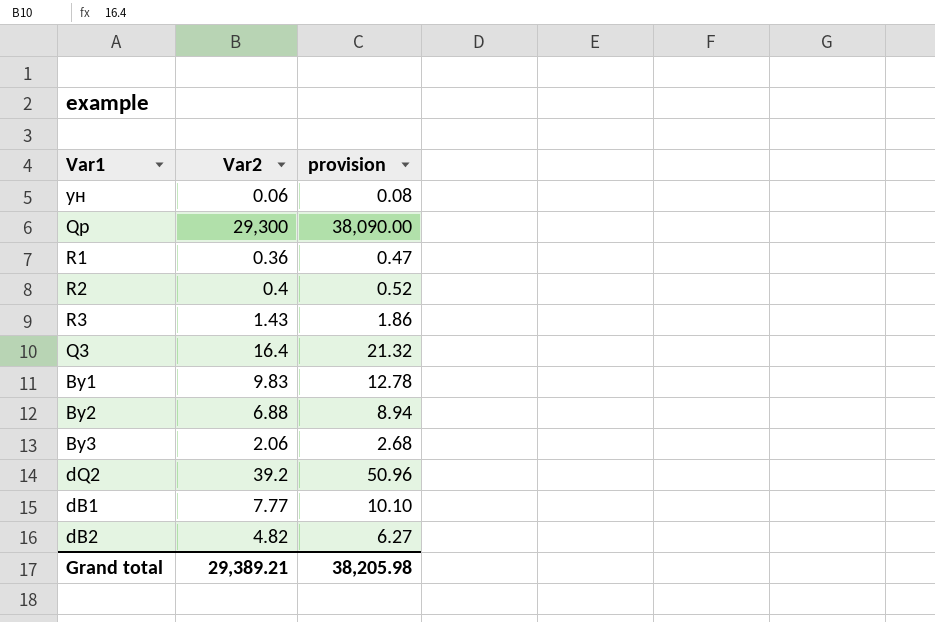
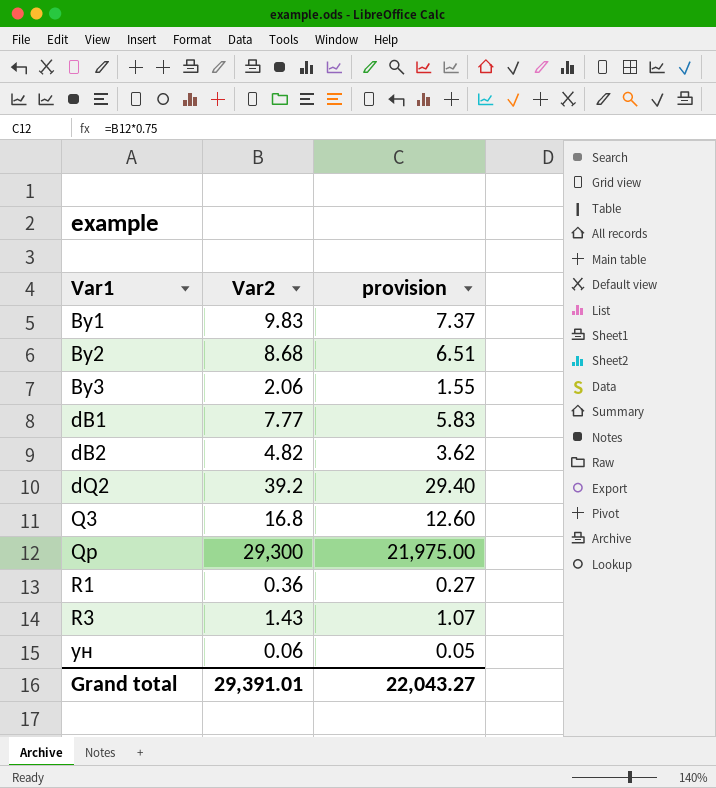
row order: none -> Var1 ascending
column provision | formula: [Var2] * 1.3 -> [Var2] * 0.75
row R2: 0.4 | 0.52 -> none
By2 | Var2: 6.88 -> 8.68
Q3 | Var2: 16.4 -> 16.8
Grand total | Var2: 29,389.21 -> 29,391.01
Grand total | provision: 38,205.98 -> 22,043.27

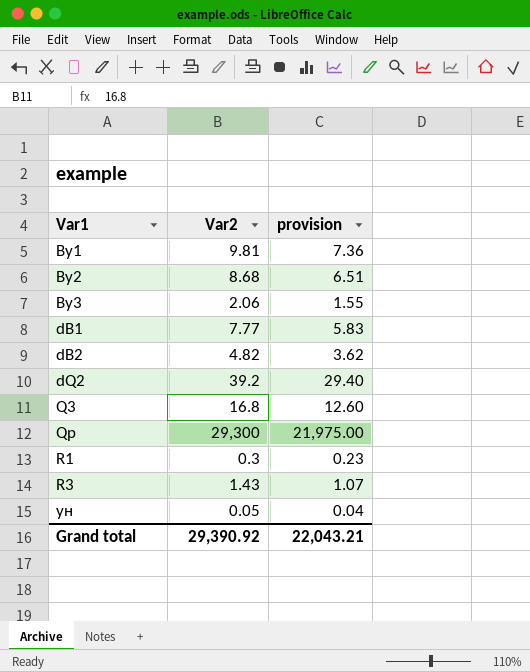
By1 | Var2: 9.83 -> 9.81
By1 | provision: 7.37 -> 7.36
R1 | Var2: 0.36 -> 0.3
R1 | provision: 0.27 -> 0.23
ун | Var2: 0.06 -> 0.05
ун | provision: 0.05 -> 0.04
Grand total | Var2: 29,391.01 -> 29,390.92
Grand total | provision: 22,043.27 -> 22,043.21

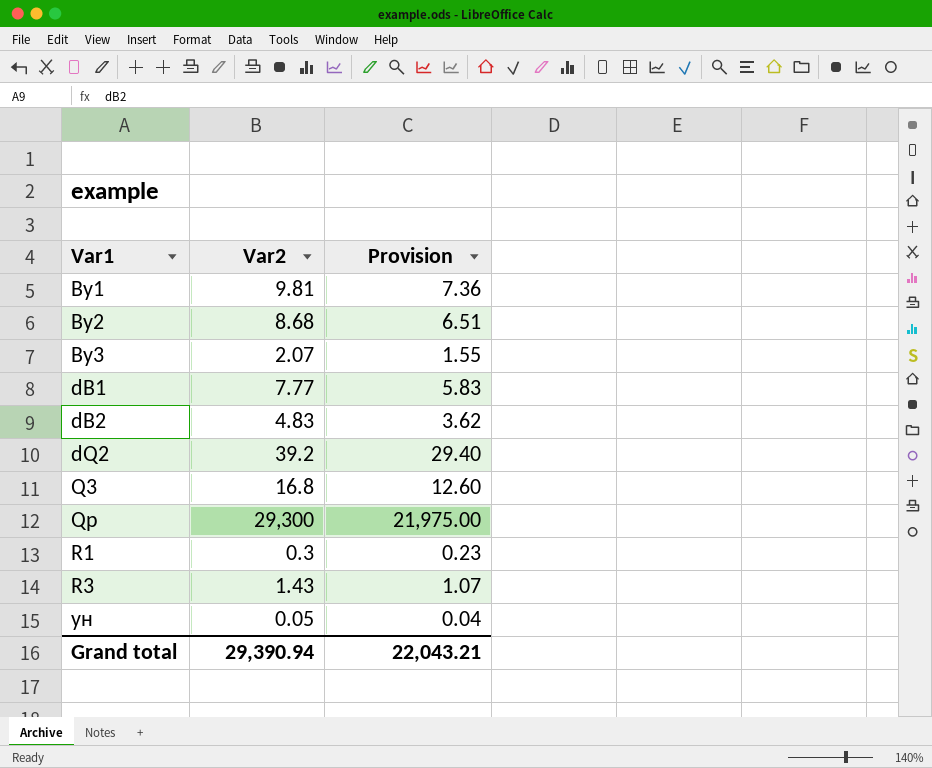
column name: provision -> Provision
By3 | Var2: 2.06 -> 2.07
dB2 | Var2: 4.82 -> 4.83
Grand total | Var2: 29,390.92 -> 29,390.94

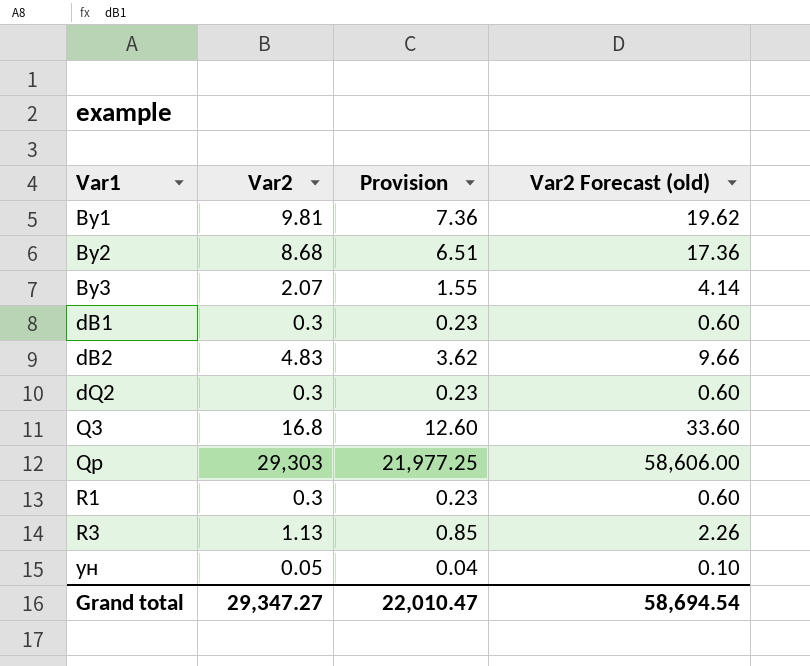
column Var2 Forecast (old) | formula: none -> [Var2] * 2
dB1 | Var2: 7.77 -> 0.3
dB1 | Provision: 5.83 -> 0.23
dQ2 | Var2: 39.2 -> 0.3
dQ2 | Provision: 29.40 -> 0.23
Qр | Var2: 29,300 -> 29,303
Qр | Provision: 21,975.00 -> 21,977.25
R3 | Var2: 1.43 -> 1.13
R3 | Provision: 1.07 -> 0.85
Grand total | Var2: 29,390.94 -> 29,347.27
Grand total | Provision: 22,043.21 -> 22,010.47

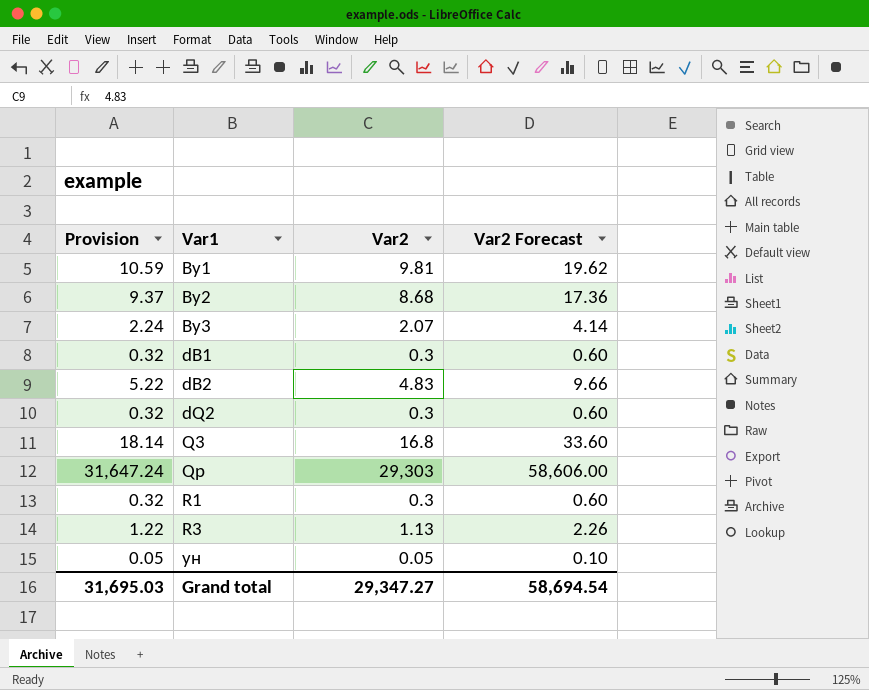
column Provision | formula: [Var2] * 0.75 -> [Var2] * 1.08
column Provision | position: 3 -> 1
column name: Var2 Forecast (old) -> Var2 Forecast
Grand total | Provision: 22,010.47 -> 31,695.03

